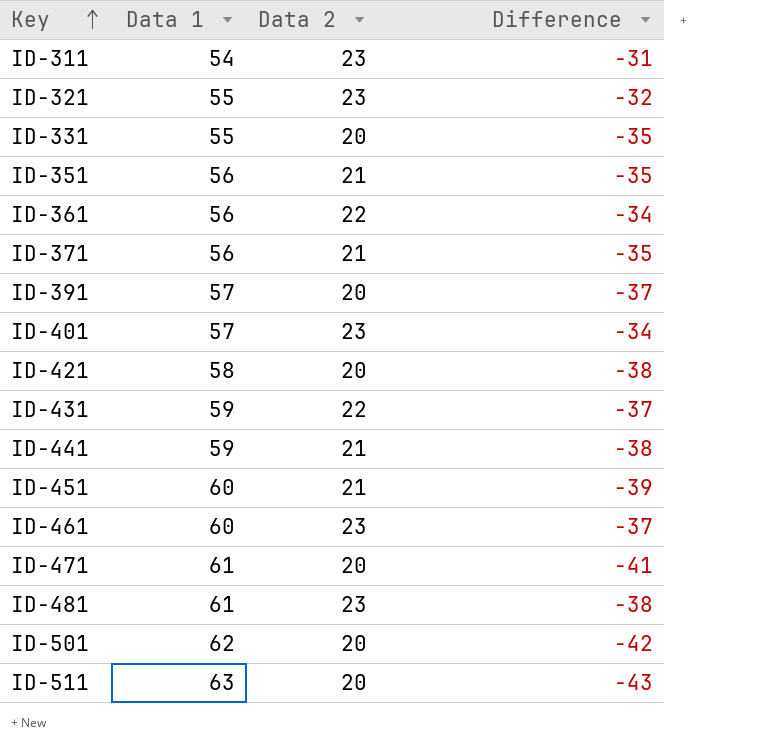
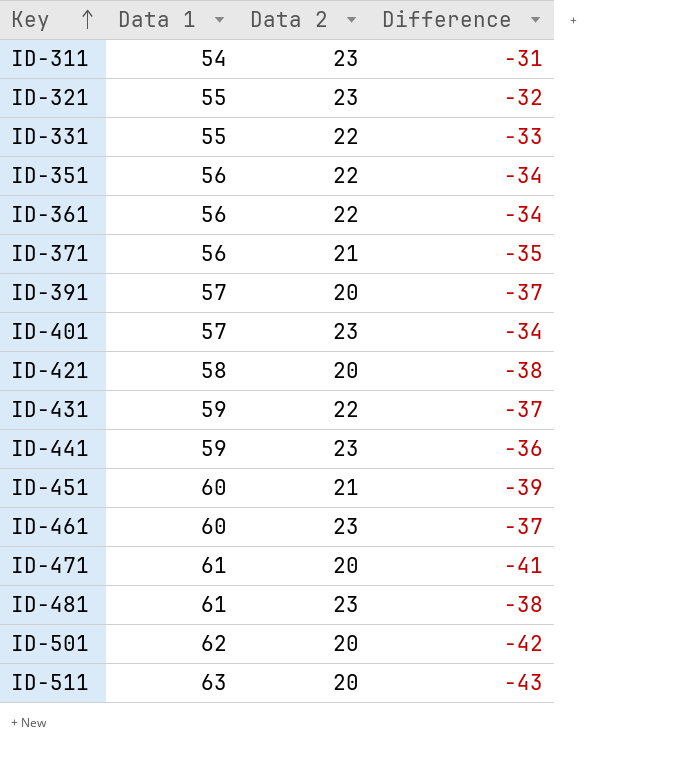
ID-331 | Data 2: 20 -> 22
ID-331 | Difference: -35 -> -33
ID-351 | Data 2: 21 -> 22
ID-351 | Difference: -35 -> -34
ID-441 | Data 2: 21 -> 23
ID-441 | Difference: -38 -> -36

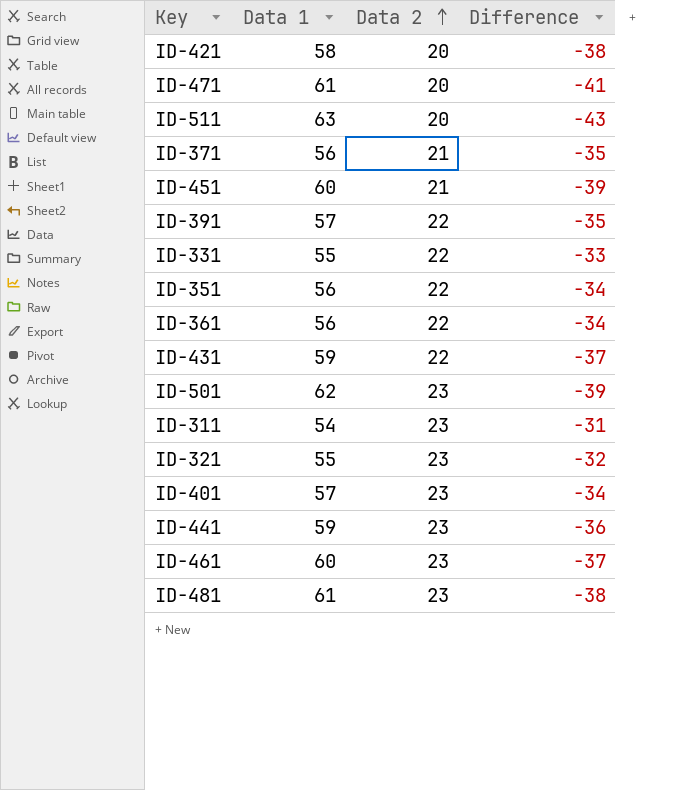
row order: Key ascending -> Data 2 ascending
ID-391 | Data 2: 20 -> 22
ID-391 | Difference: -37 -> -35
ID-501 | Data 2: 20 -> 23
ID-501 | Difference: -42 -> -39

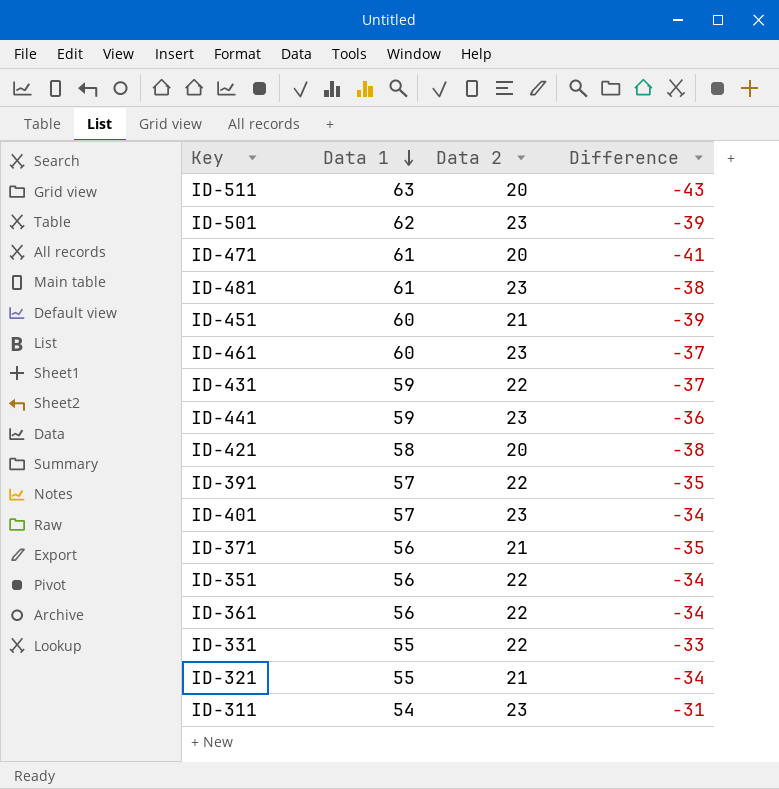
row order: Data 2 ascending -> Data 1 descending
ID-321 | Data 2: 23 -> 21
ID-321 | Difference: -32 -> -34

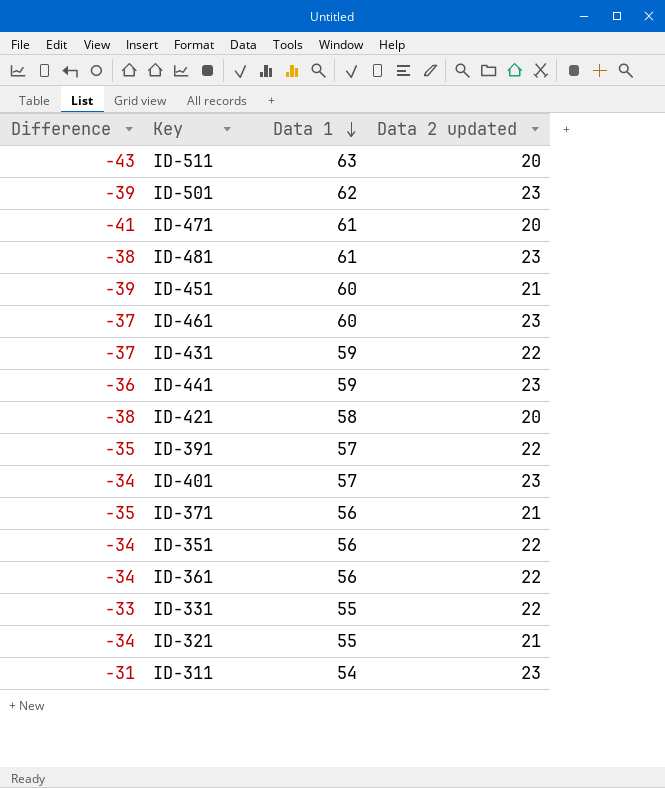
column Difference | position: 4 -> 1
column name: Data 2 -> Data 2 updated

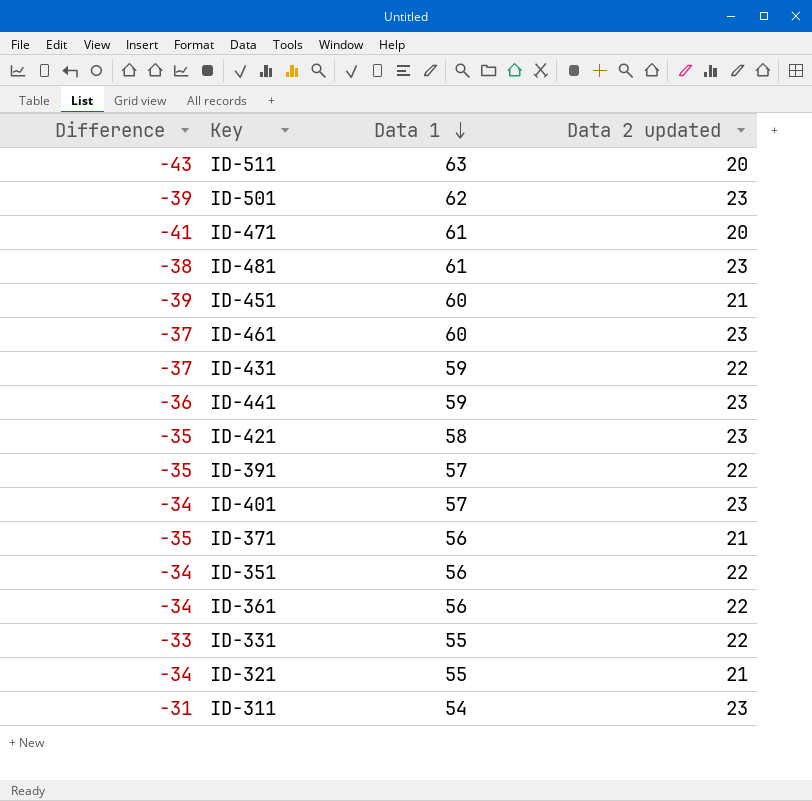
ID-421 | Difference: -38 -> -35
ID-421 | Data 2 updated: 20 -> 23

